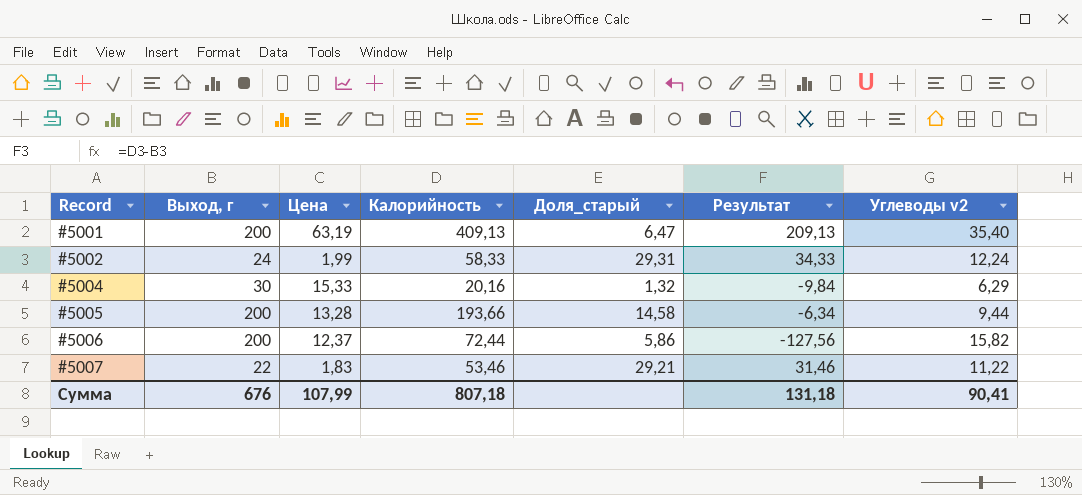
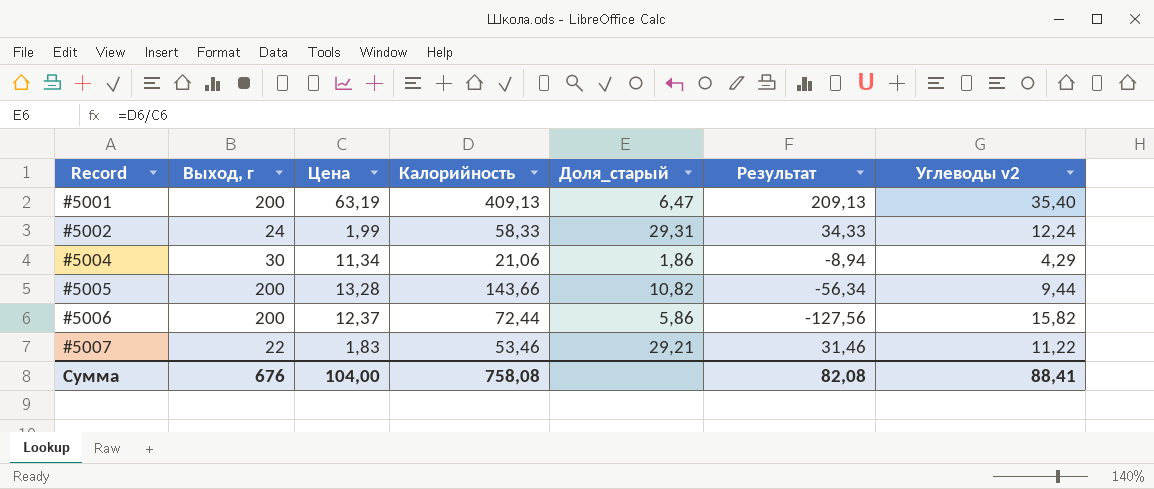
#5004 | Цена: 15,33 -> 11,34
#5004 | Калорийность: 20,16 -> 21,06
#5004 | Доля_старый: 1,32 -> 1,86
#5004 | Результат: -9,84 -> -8,94
#5004 | Углеводы v2: 6,29 -> 4,29
#5005 | Калорийность: 193,66 -> 143,66
#5005 | Доля_старый: 14,58 -> 10,82
#5005 | Результат: -6,34 -> -56,34
Сумма | Цена: 107,99 -> 104,00
Сумма | Калорийность: 807,18 -> 758,08
Сумма | Результат: 131,18 -> 82,08
Сумма | Углеводы v2: 90,41 -> 88,41

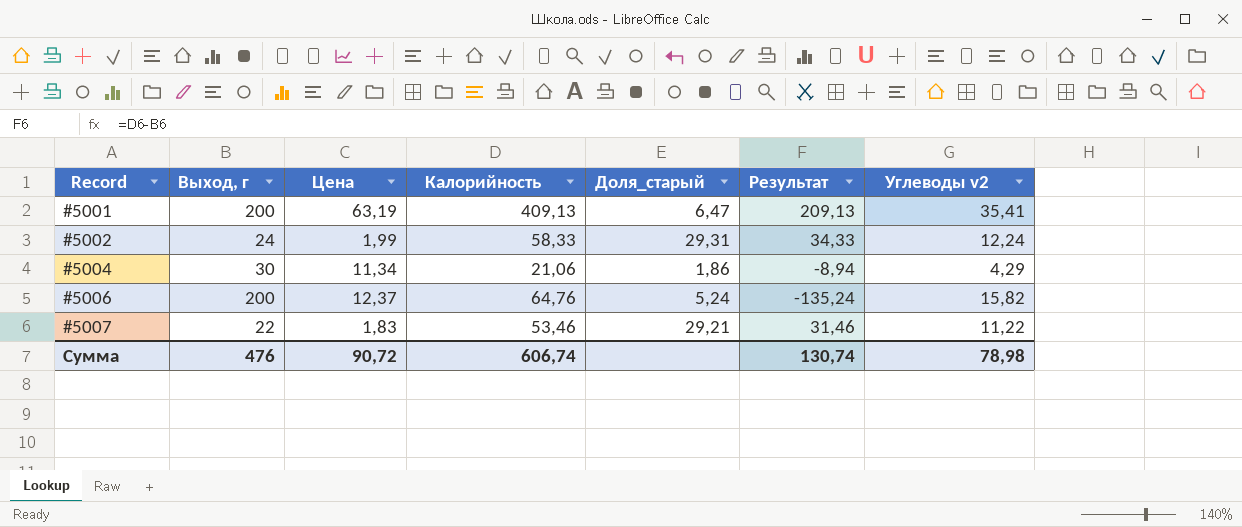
row #5005: 200 | 13,28 | 143,66 | 10,82 | -56,34 | 9,44 -> none
#5001 | Углеводы v2: 35,40 -> 35,41
#5006 | Калорийность: 72,44 -> 64,76
#5006 | Доля_старый: 5,86 -> 5,24
#5006 | Результат: -127,56 -> -135,24
Сумма | Выход, г: 676 -> 476
Сумма | Цена: 104,00 -> 90,72
Сумма | Калорийность: 758,08 -> 606,74
Сумма | Результат: 82,08 -> 130,74
Сумма | Углеводы v2: 88,41 -> 78,98

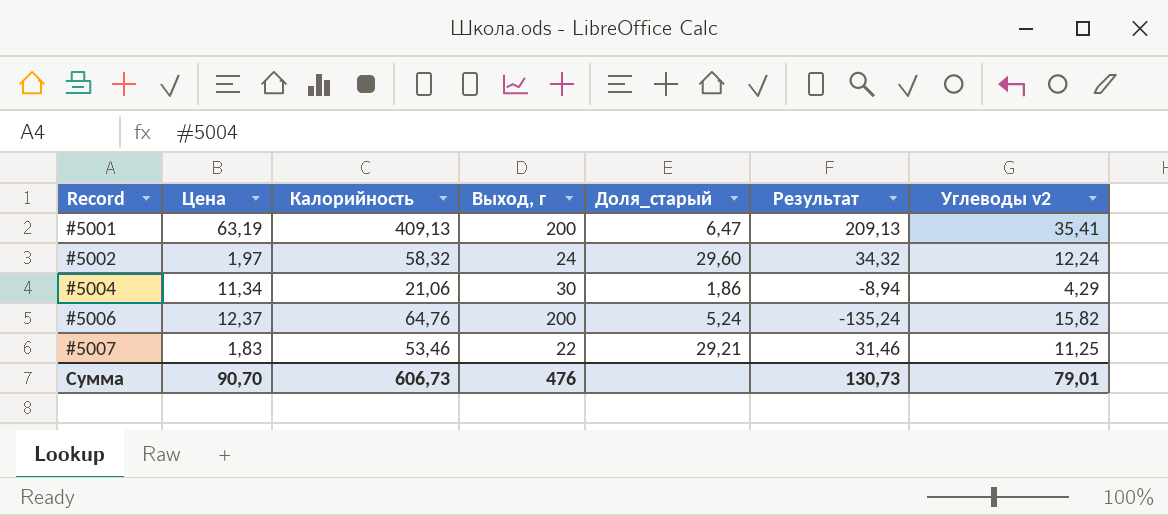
column Выход, г | position: 2 -> 4
#5002 | Цена: 1,99 -> 1,97
#5002 | Калорийность: 58,33 -> 58,32
#5002 | Доля_старый: 29,31 -> 29,60
#5002 | Результат: 34,33 -> 34,32
#5007 | Углеводы v2: 11,22 -> 11,25
Сумма | Цена: 90,72 -> 90,70
Сумма | Калорийность: 606,74 -> 606,73
Сумма | Результат: 130,74 -> 130,73
Сумма | Углеводы v2: 78,98 -> 79,01

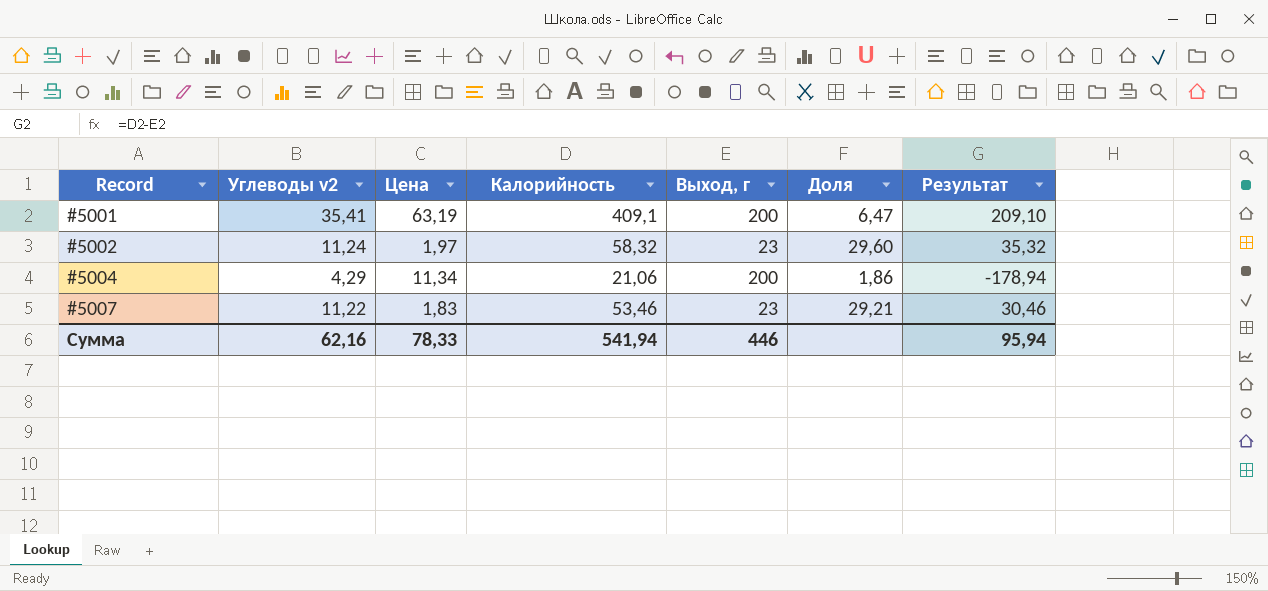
column Углеводы v2 | position: 7 -> 2
column name: Доля_старый -> Доля
row #5006: 12,37 | 64,76 | 200 | 5,24 | -135,24 | 15,82 -> none
#5001 | Калорийность: 409,13 -> 409,1
#5001 | Результат: 209,13 -> 209,10
#5002 | Углеводы v2: 12,24 -> 11,24
#5002 | Выход, г: 24 -> 23
#5002 | Результат: 34,32 -> 35,32
#5004 | Выход, г: 30 -> 200
#5004 | Результат: -8,94 -> -178,94
#5007 | Углеводы v2: 11,25 -> 11,22
#5007 | Выход, г: 22 -> 23
#5007 | Результат: 31,46 -> 30,46
Сумма | Углеводы v2: 79,01 -> 62,16
Сумма | Цена: 90,70 -> 78,33
Сумма | Калорийность: 606,73 -> 541,94
Сумма | Выход, г: 476 -> 446
Сумма | Результат: 130,73 -> 95,94

